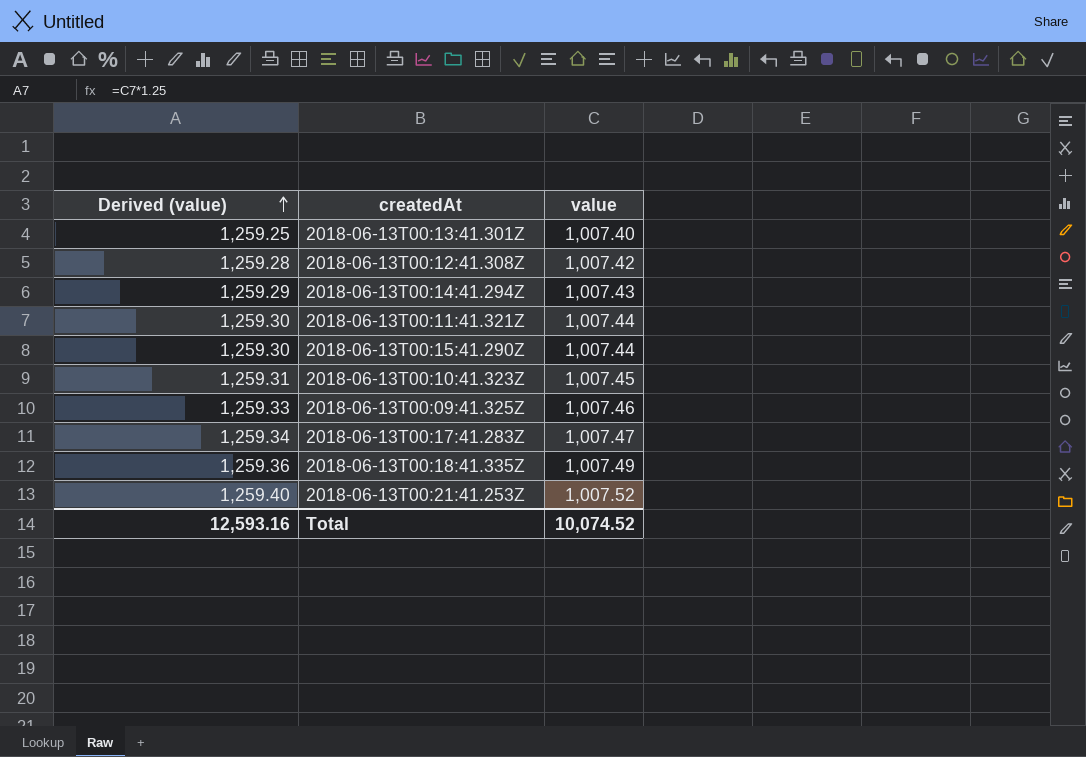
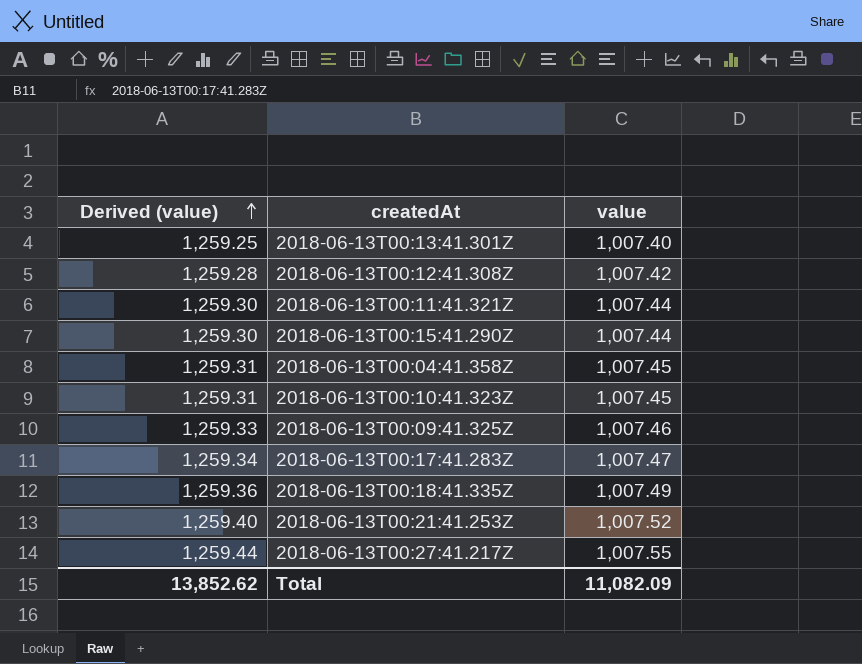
row 2018-06-13T00:14:41.294Z: 1,259.29 | 1,007.43 -> none
row 2018-06-13T00:04:41.358Z: none -> 1,259.31 | 1,007.45
row 2018-06-13T00:27:41.217Z: none -> 1,259.44 | 1,007.55
Total | Derived (value): 12,593.16 -> 13,852.62
Total | value: 10,074.52 -> 11,082.09

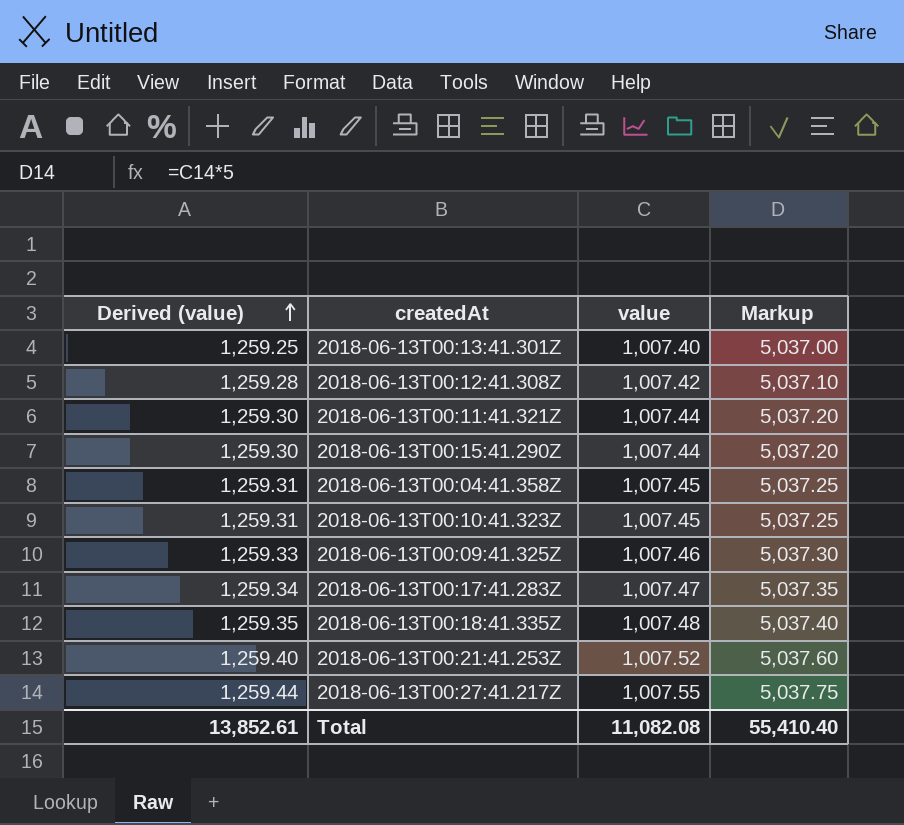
column Markup | formula: none -> [value] * 5
2018-06-13T00:18:41.335Z | Derived (value): 1,259.36 -> 1,259.35
2018-06-13T00:18:41.335Z | value: 1,007.49 -> 1,007.48
Total | Derived (value): 13,852.62 -> 13,852.61
Total | value: 11,082.09 -> 11,082.08

